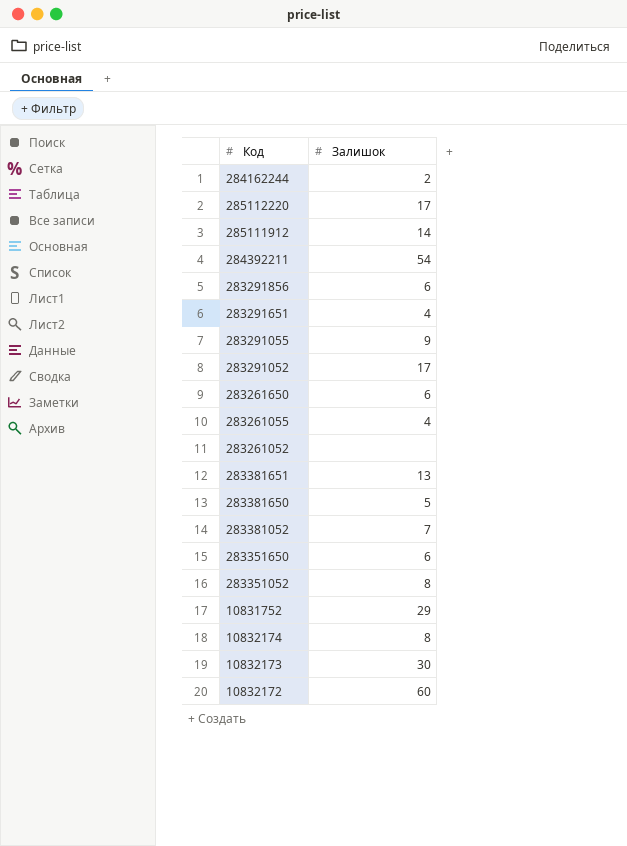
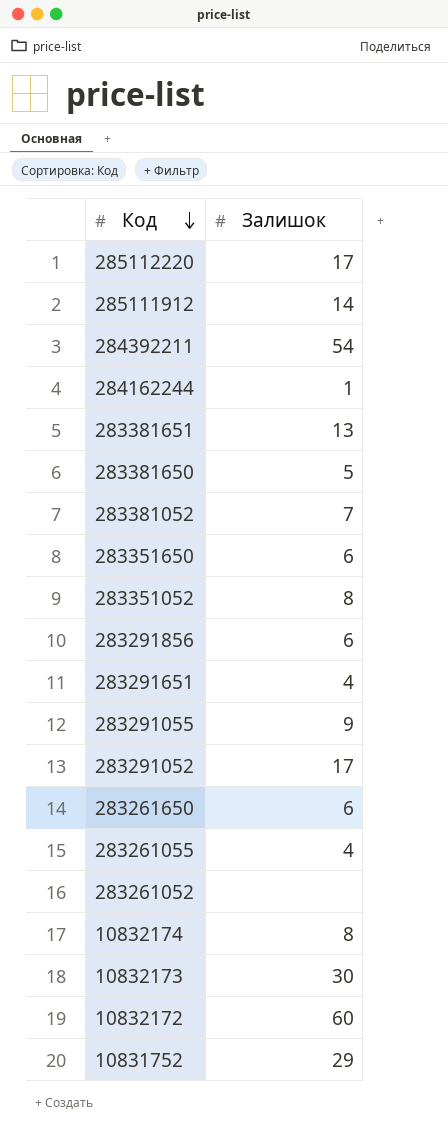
row order: none -> Код descending
284162244 | Залишок: 2 -> 1

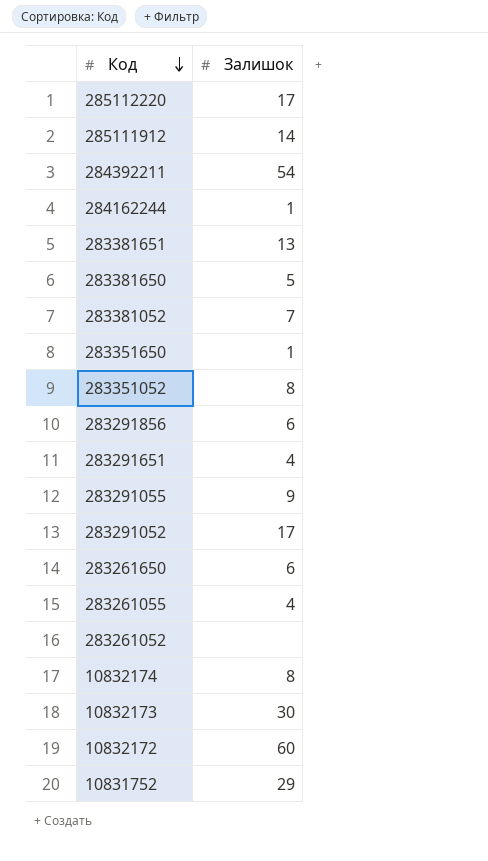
283351650 | Залишок: 6 -> 1

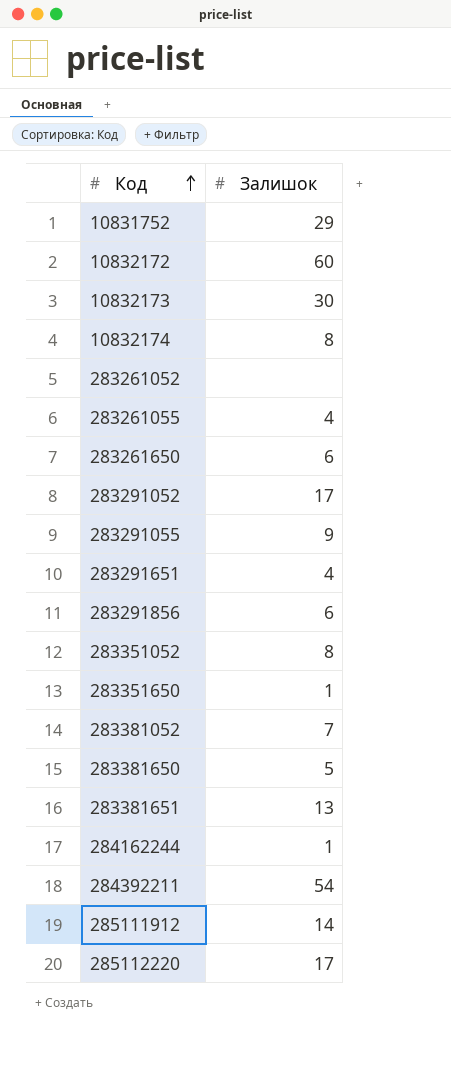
row order: Код descending -> Код ascending

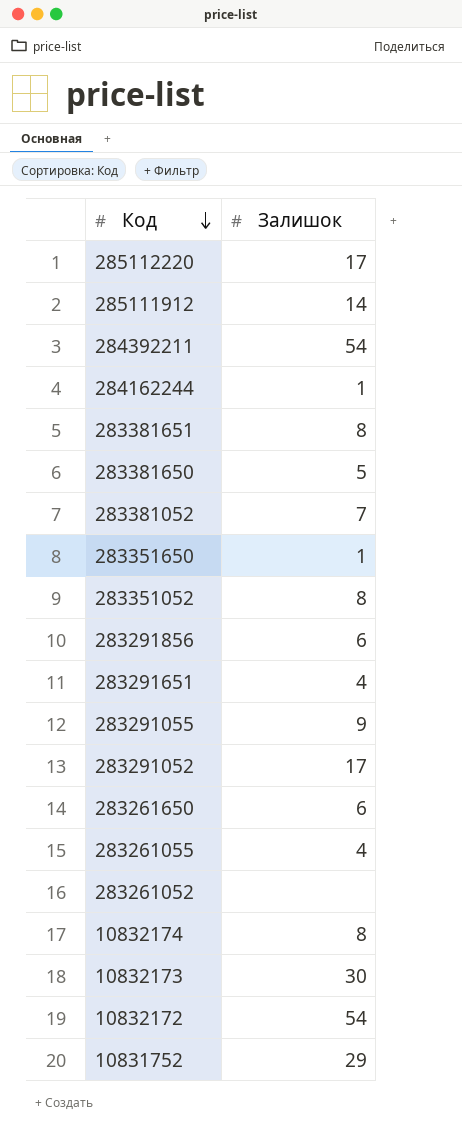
row order: Код ascending -> Код descending
283381651 | Залишок: 13 -> 8
10832172 | Залишок: 60 -> 54

